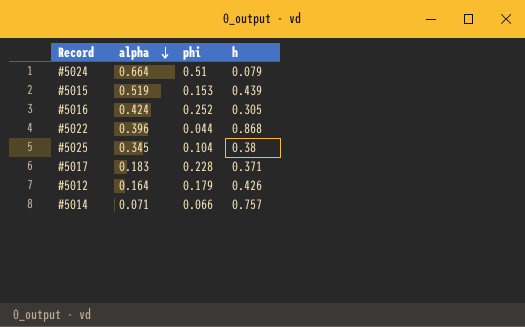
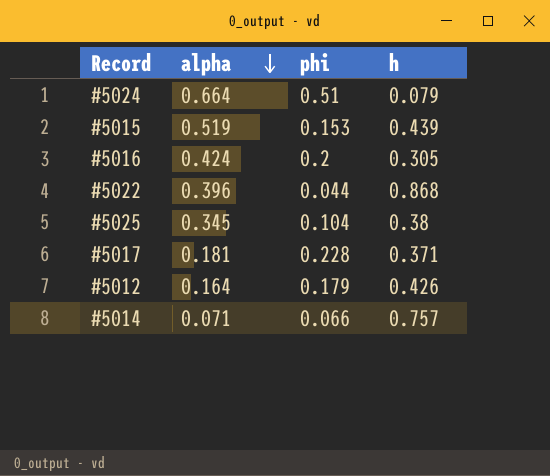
#5016 | phi: 0.252 -> 0.2
#5017 | alpha: 0.183 -> 0.181

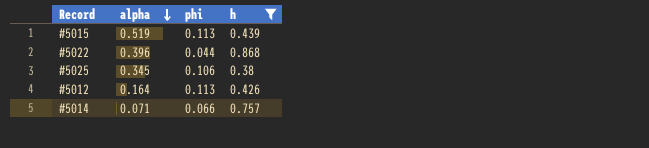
filter: none -> h >= 0.38
#5015 | phi: 0.153 -> 0.113
#5025 | phi: 0.104 -> 0.106
#5012 | phi: 0.179 -> 0.113

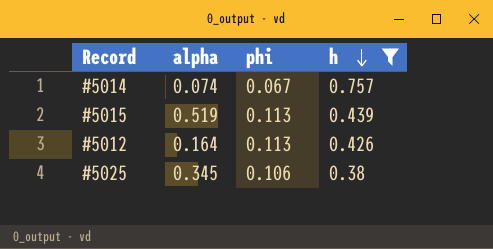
row order: alpha descending -> h descending
row #5022: 0.396 | 0.044 | 0.868 -> none
#5014 | alpha: 0.071 -> 0.074
#5014 | phi: 0.066 -> 0.067

